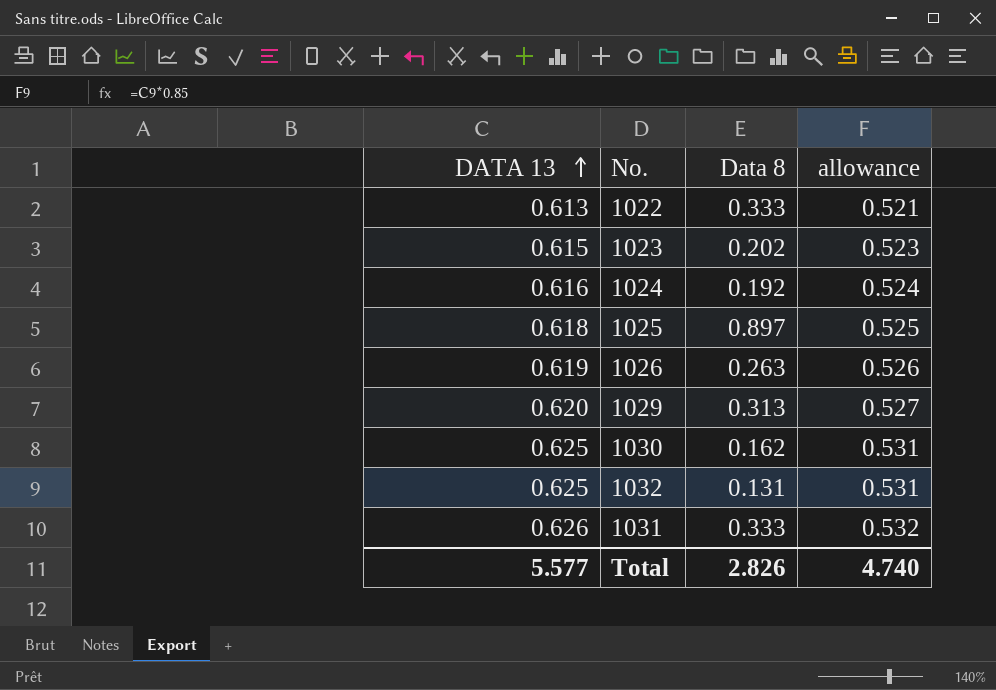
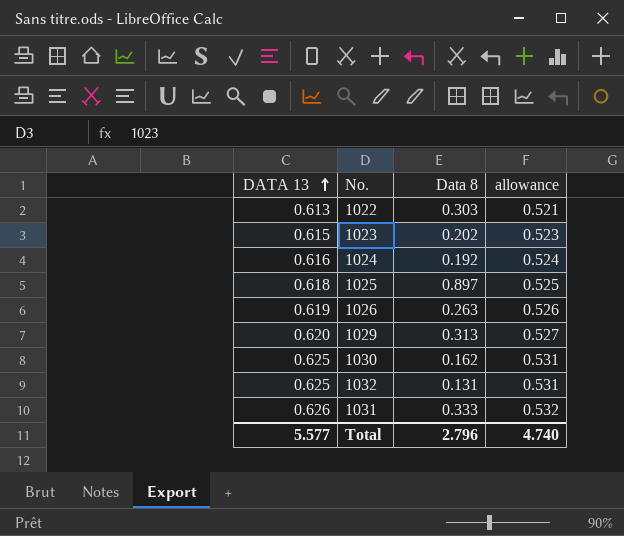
1022 | Data 8: 0.333 -> 0.303
Total | Data 8: 2.826 -> 2.796

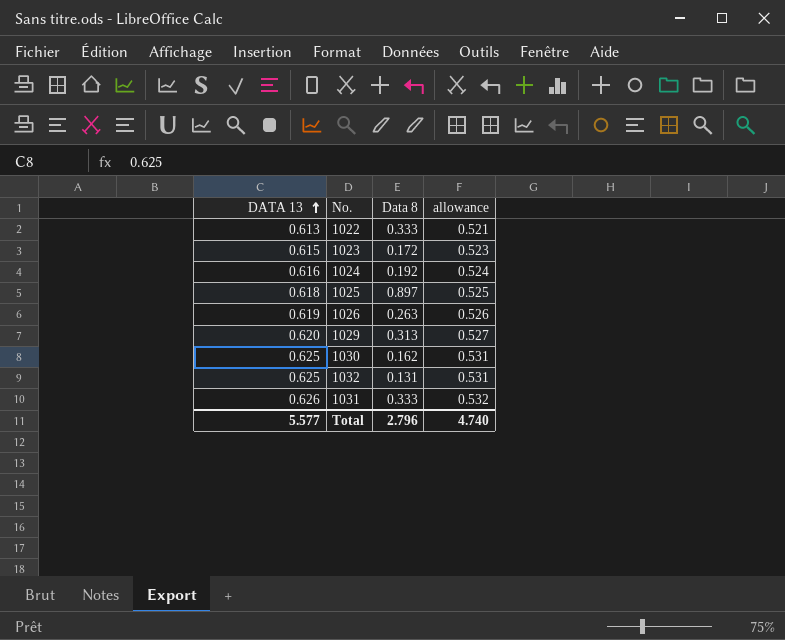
1022 | Data 8: 0.303 -> 0.333
1023 | Data 8: 0.202 -> 0.172

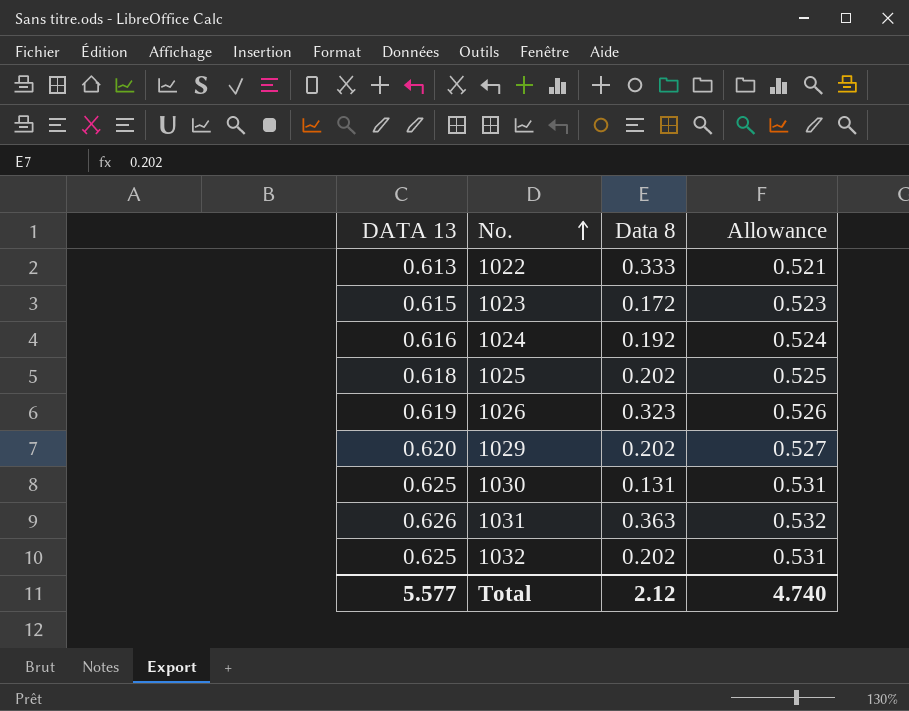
row order: DATA 13 ascending -> No. ascending
column name: allowance -> Allowance
1025 | Data 8: 0.897 -> 0.202
1026 | Data 8: 0.263 -> 0.323
1029 | Data 8: 0.313 -> 0.202
1030 | Data 8: 0.162 -> 0.131
1031 | Data 8: 0.333 -> 0.363
1032 | Data 8: 0.131 -> 0.202
Total | Data 8: 2.796 -> 2.12

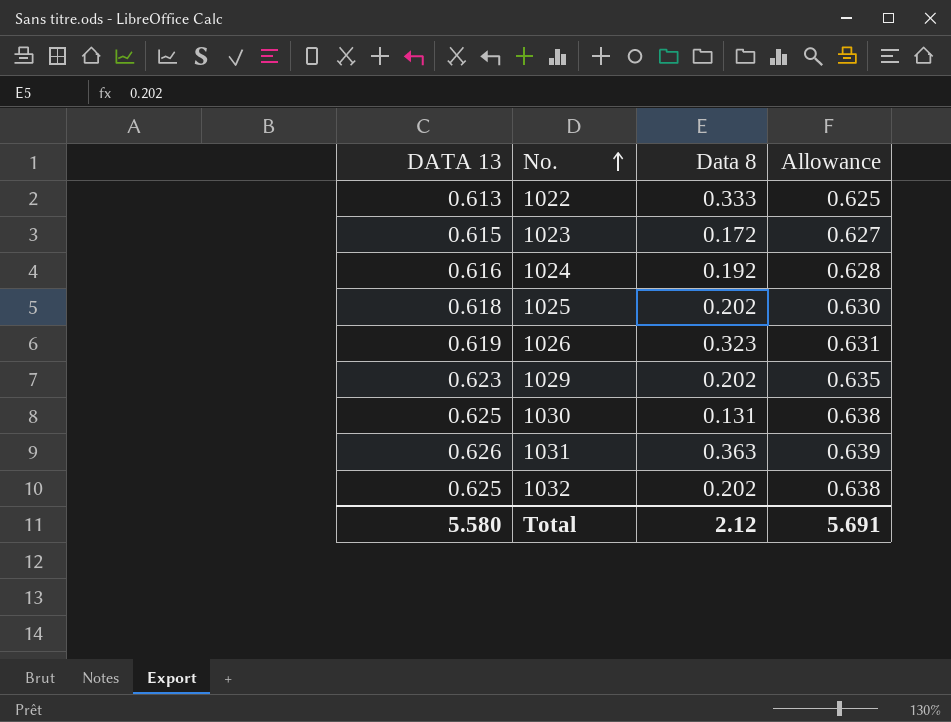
column Allowance | formula: [DATA 13] * 0.85 -> [DATA 13] * 1.02
1029 | DATA 13: 0.620 -> 0.623
Total | DATA 13: 5.577 -> 5.580
Total | Allowance: 4.740 -> 5.691

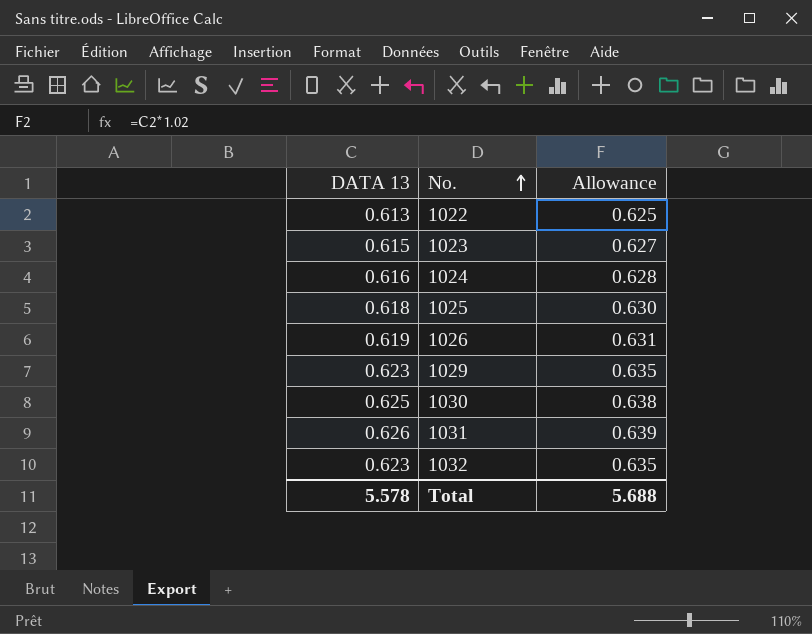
column Data 8 | position: 3 -> none
1032 | DATA 13: 0.625 -> 0.623
1032 | Allowance: 0.638 -> 0.635
Total | DATA 13: 5.580 -> 5.578
Total | Allowance: 5.691 -> 5.688

